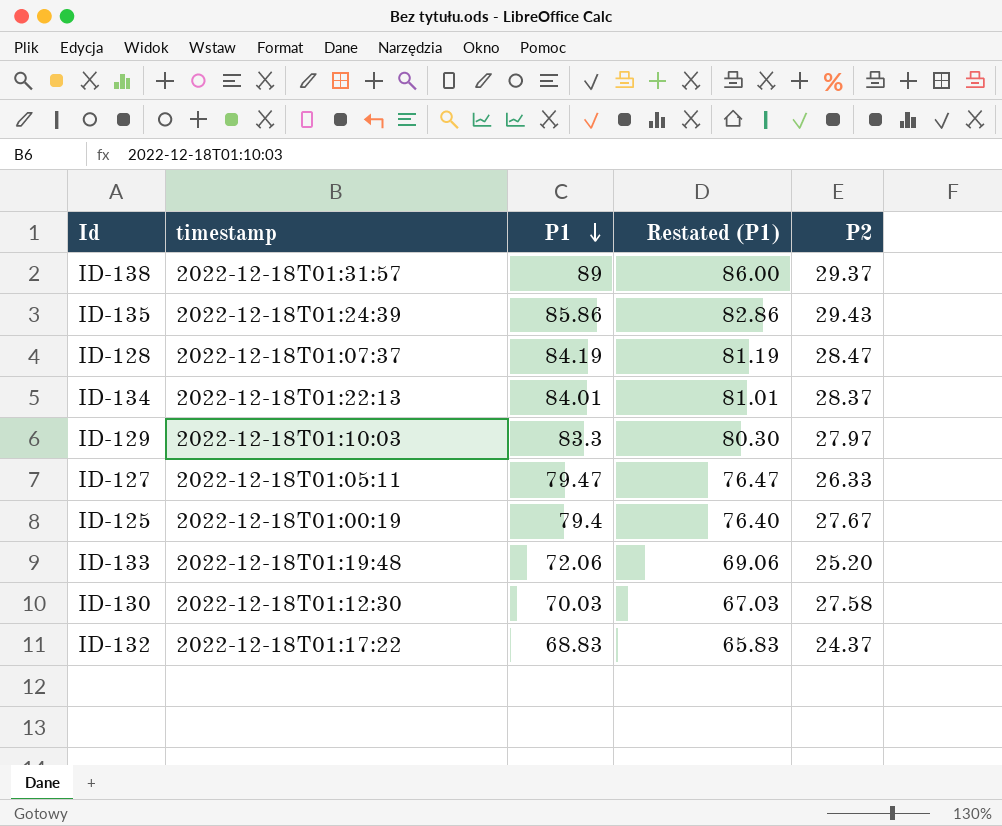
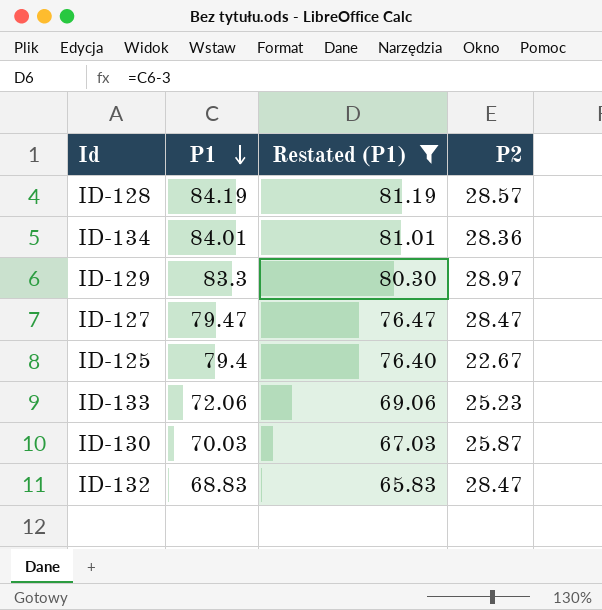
filter: none -> Restated (P1) <= 81.19
column timestamp | position: 2 -> none
ID-128 | P2: 28.47 -> 28.57
ID-134 | P2: 28.37 -> 28.36
ID-129 | P2: 27.97 -> 28.97
ID-127 | P2: 26.33 -> 28.47
ID-125 | P2: 27.67 -> 22.67
ID-133 | P2: 25.20 -> 25.23
ID-130 | P2: 27.58 -> 25.87
ID-132 | P2: 24.37 -> 28.47

